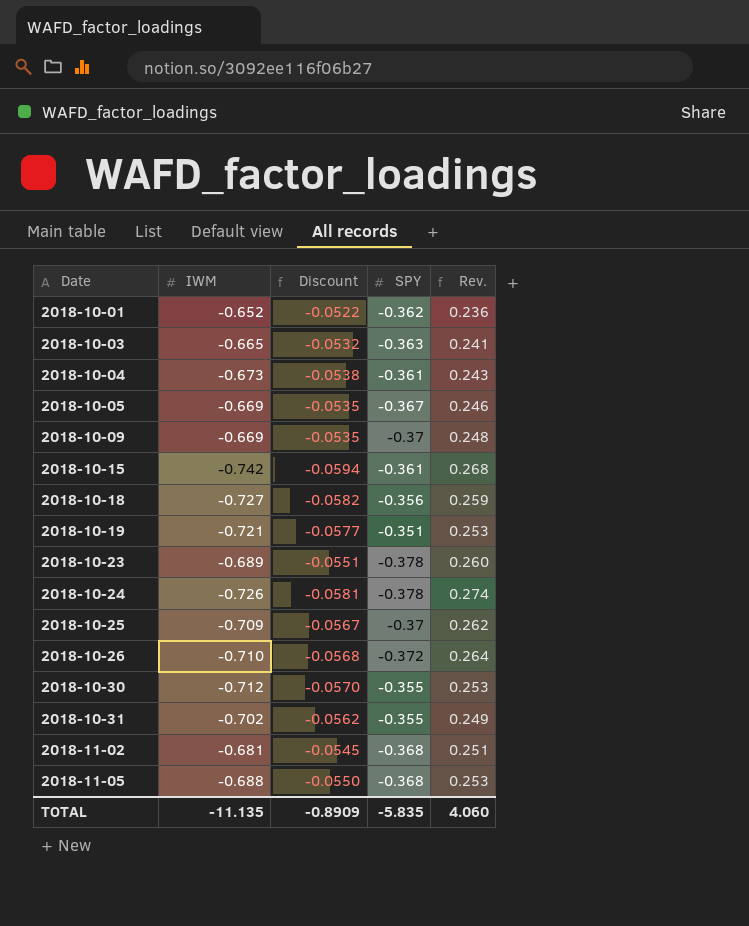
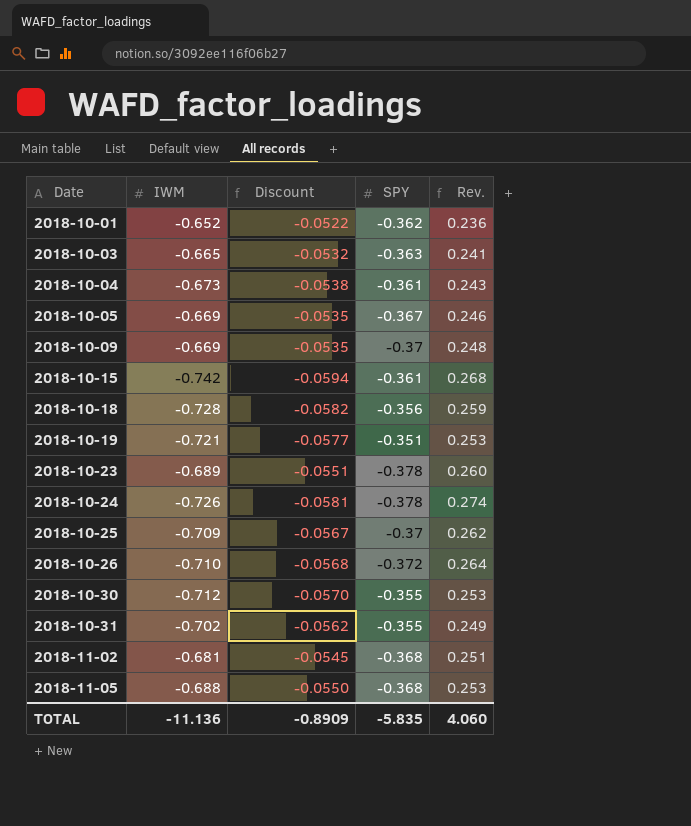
2018-10-18 | IWM: -0.727 -> -0.728
TOTAL | IWM: -11.135 -> -11.136

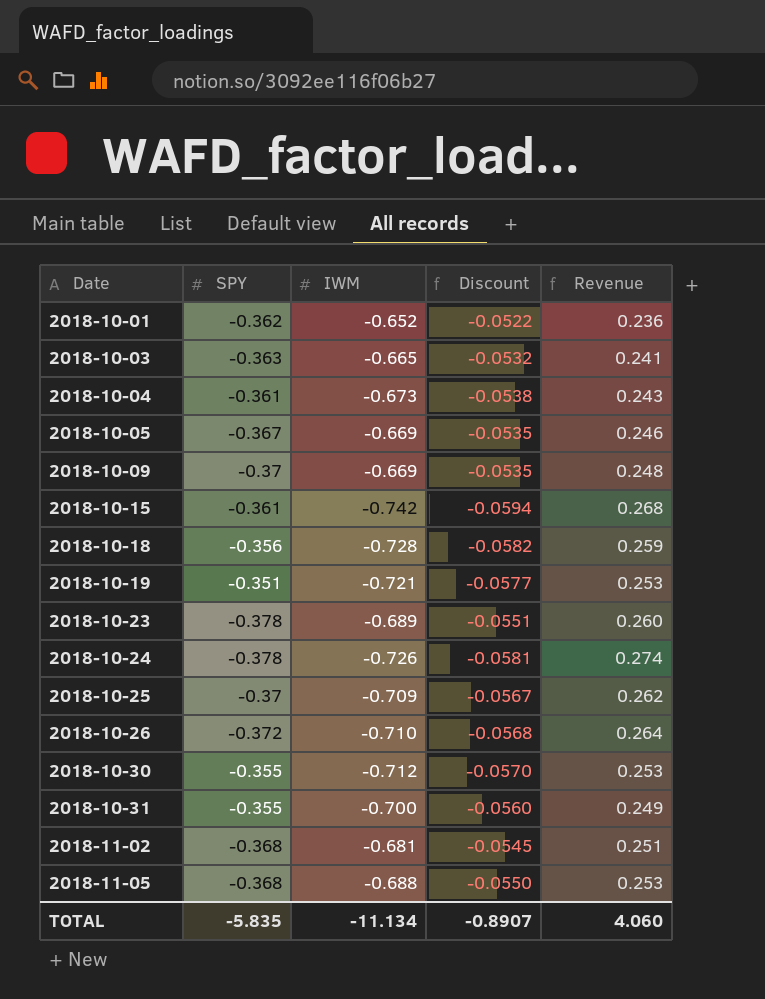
column SPY | position: 4 -> 2
column name: Rev. -> Revenue
2018-10-31 | IWM: -0.702 -> -0.700
2018-10-31 | Discount: -0.0562 -> -0.0560
TOTAL | IWM: -11.136 -> -11.134
TOTAL | Discount: -0.8909 -> -0.8907

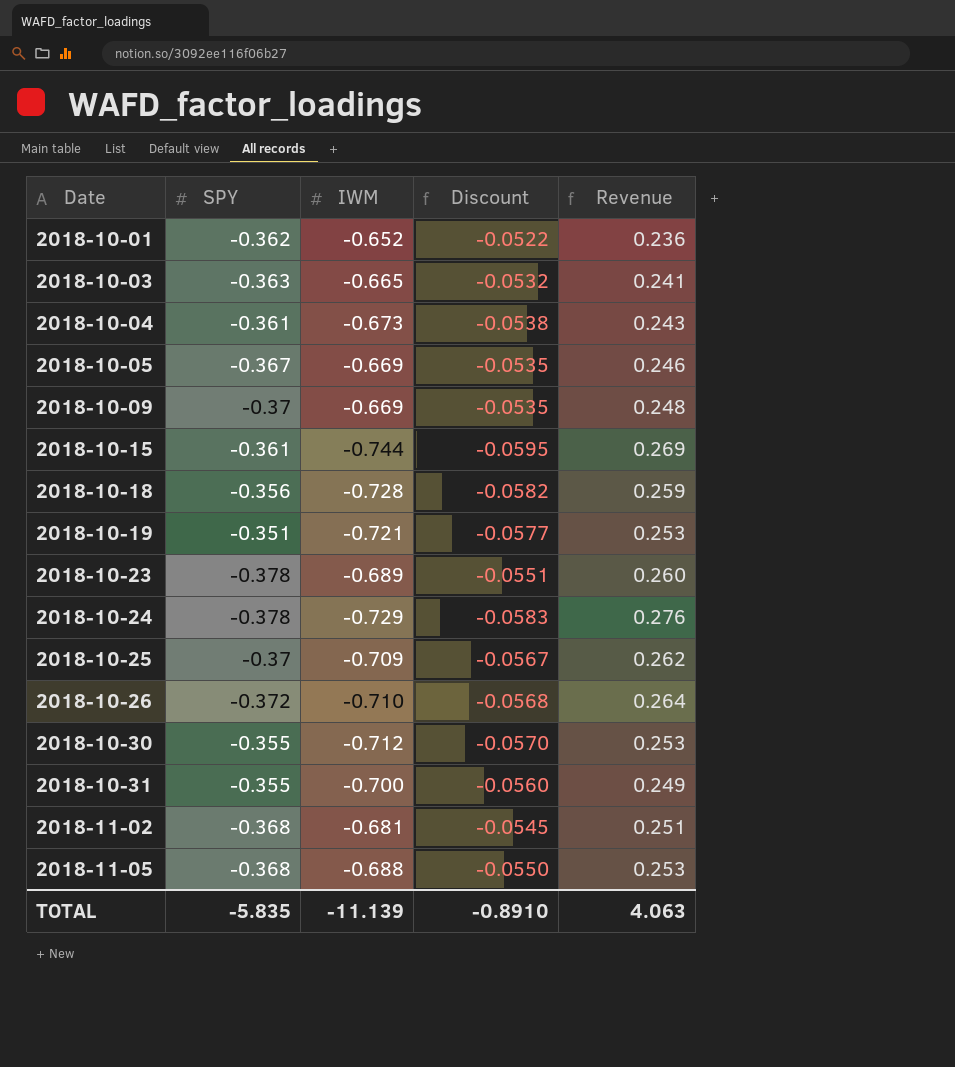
2018-10-15 | IWM: -0.742 -> -0.744
2018-10-15 | Discount: -0.0594 -> -0.0595
2018-10-15 | Revenue: 0.268 -> 0.269
2018-10-24 | IWM: -0.726 -> -0.729
2018-10-24 | Discount: -0.0581 -> -0.0583
2018-10-24 | Revenue: 0.274 -> 0.276
TOTAL | IWM: -11.134 -> -11.139
TOTAL | Discount: -0.8907 -> -0.8910
TOTAL | Revenue: 4.060 -> 4.063

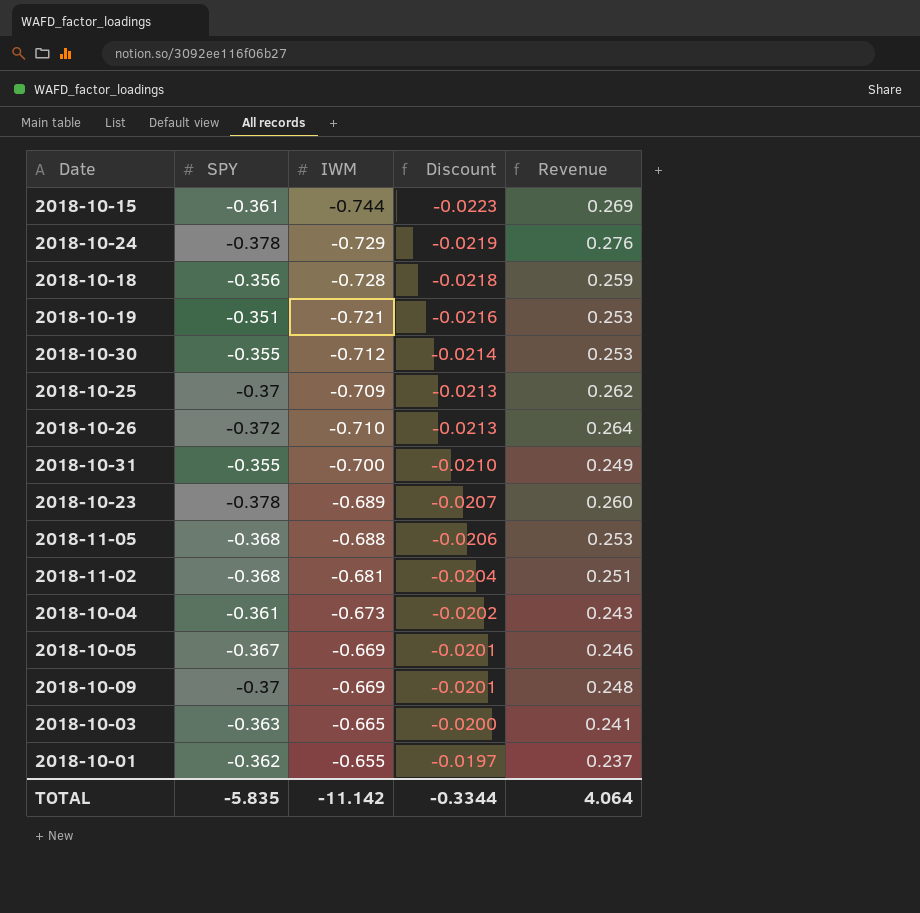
row order: Date ascending -> Discount ascending
column Discount | formula: [IWM] * 0.08 -> [IWM] * 0.03
2018-10-01 | IWM: -0.652 -> -0.655
2018-10-01 | Revenue: 0.236 -> 0.237
TOTAL | IWM: -11.139 -> -11.142
TOTAL | Discount: -0.8910 -> -0.3344
TOTAL | Revenue: 4.063 -> 4.064

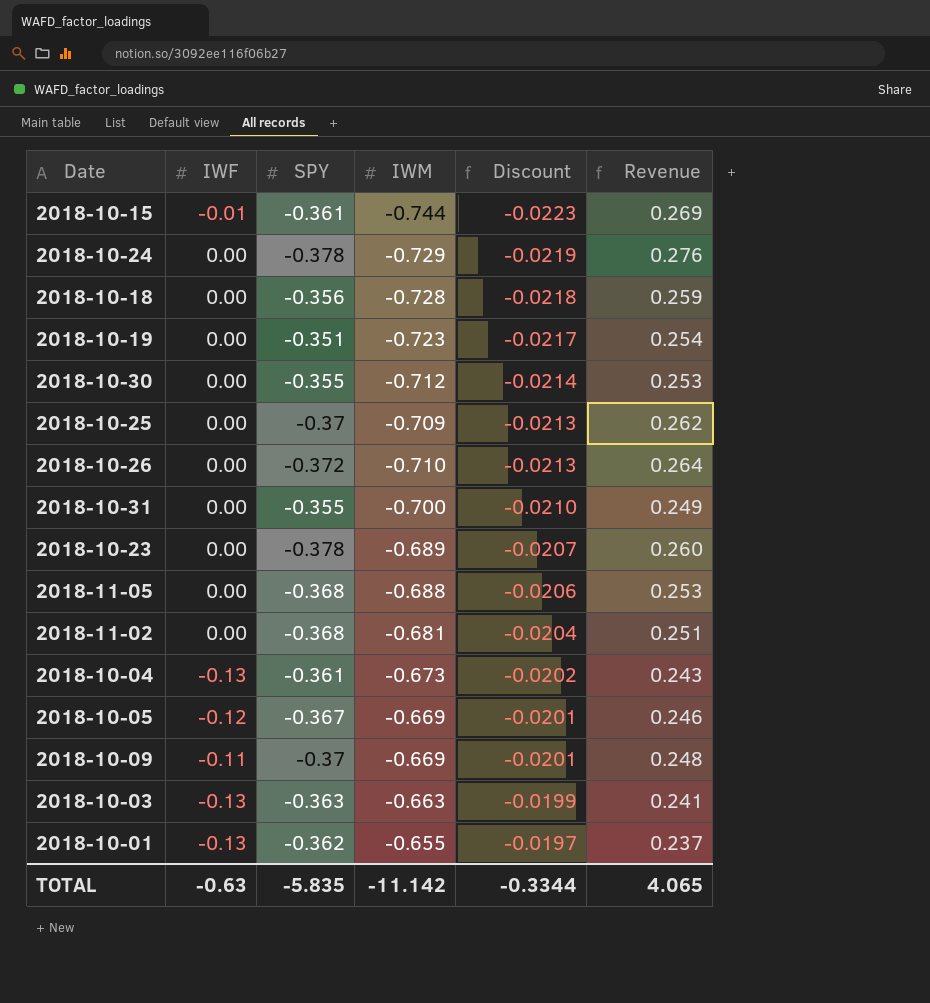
column IWF | position: none -> 2
2018-10-19 | IWM: -0.721 -> -0.723
2018-10-19 | Discount: -0.0216 -> -0.0217
2018-10-19 | Revenue: 0.253 -> 0.254
2018-10-03 | IWM: -0.665 -> -0.663
2018-10-03 | Discount: -0.0200 -> -0.0199
TOTAL | Revenue: 4.064 -> 4.065

